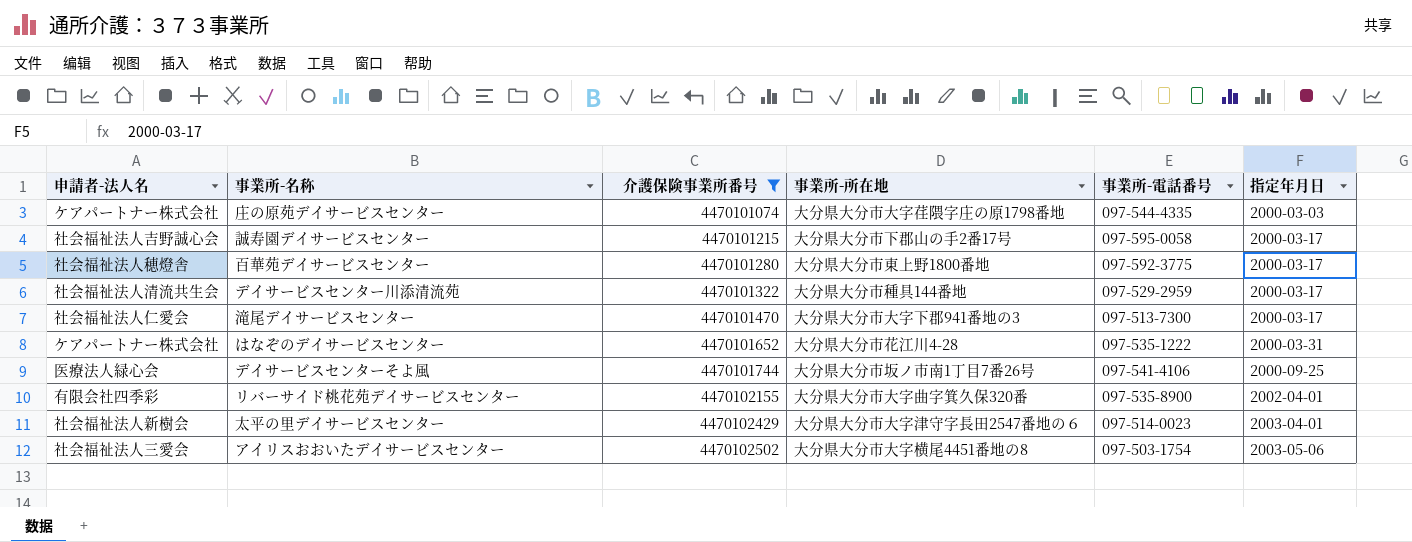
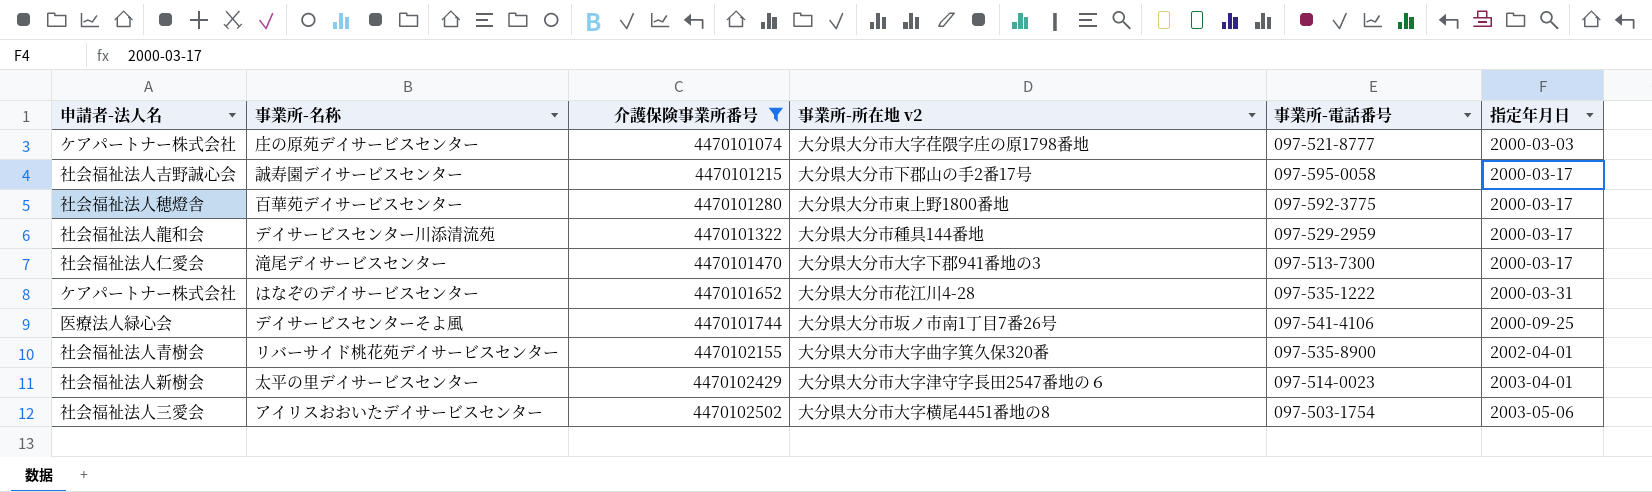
column name: 事業所-所在地 -> 事業所-所在地 v2
庄の原苑デイサービスセンター | 事業所-電話番号: 097-544-4335 -> 097-521-8777
デイサービスセンター川添清流苑 | 申請者-法人名: 社会福祉法人清流共生会 -> 社会福祉法人龍和会
リバーサイド桃花苑デイサービスセンター | 申請者-法人名: 有限会社四季彩 -> 社会福祉法人青樹会

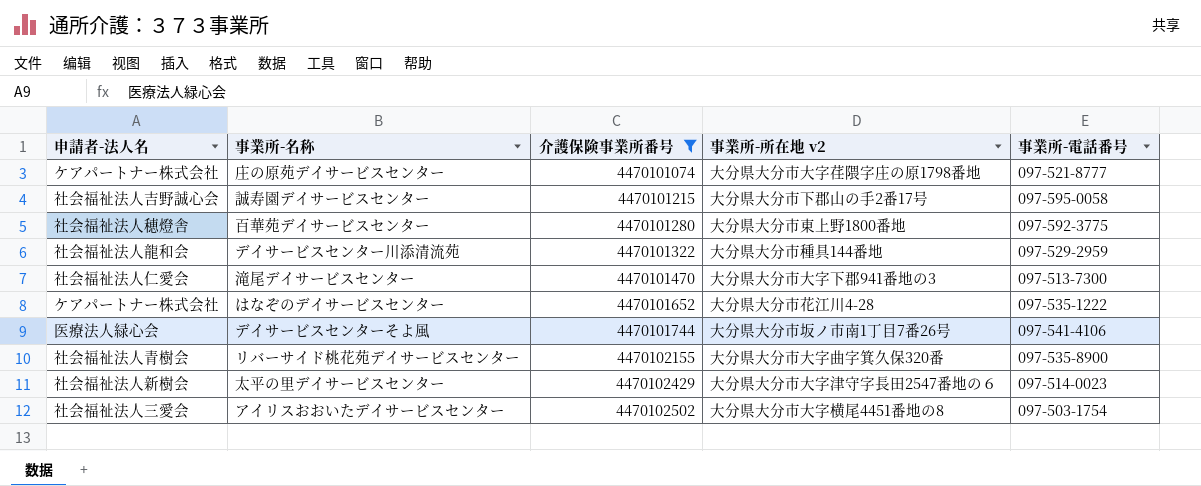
column 指定年月日 | position: 6 -> none

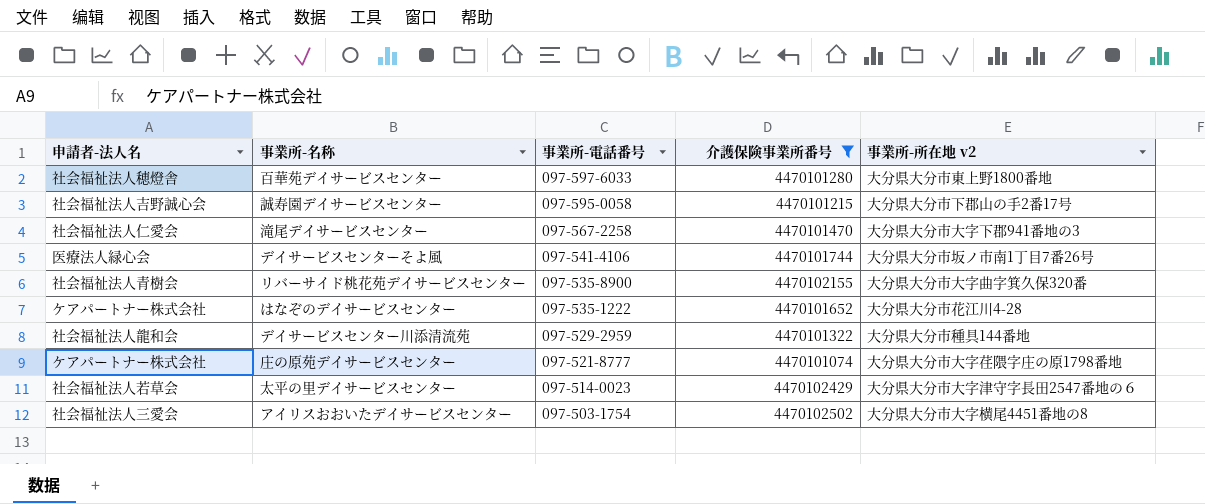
row order: 介護保険事業所番号 ascending -> 事業所-電話番号 descending
column 事業所-電話番号 | position: 5 -> 3
百華苑デイサービスセンター | 事業所-電話番号: 097-592-3775 -> 097-597-6033
滝尾デイサービスセンター | 事業所-電話番号: 097-513-7300 -> 097-567-2258
太平の里デイサービスセンター | 申請者-法人名: 社会福祉法人新樹会 -> 社会福祉法人若草会

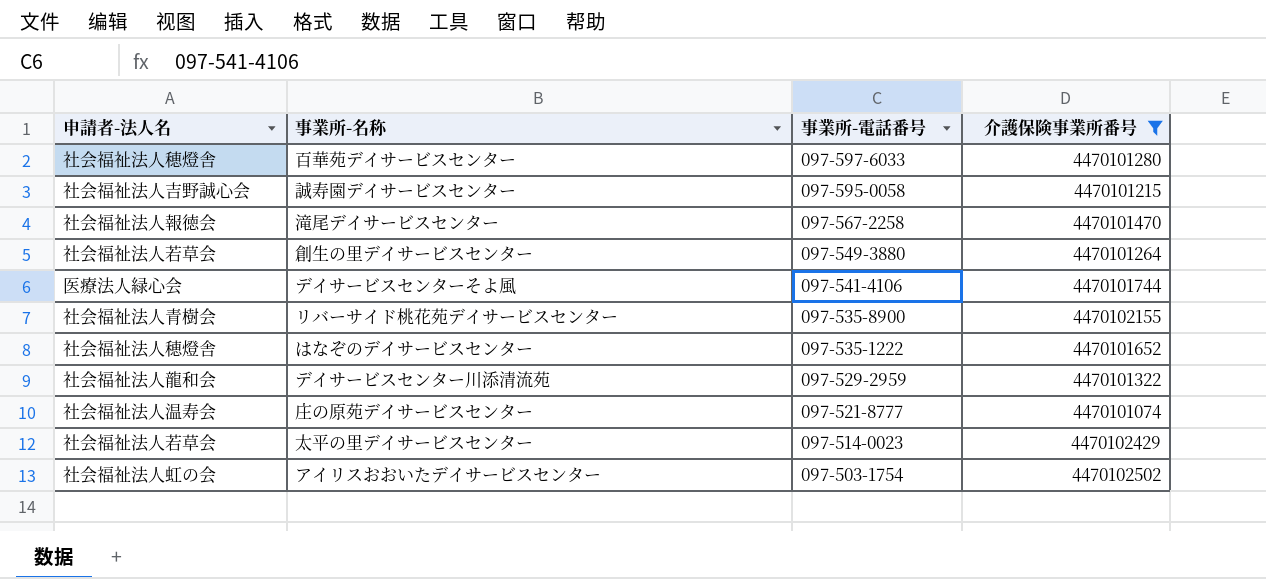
column 事業所-所在地 v2 | position: 5 -> none
滝尾デイサービスセンター | 申請者-法人名: 社会福祉法人仁愛会 -> 社会福祉法人報徳会
row 創生の里デイサービスセンター: none -> 社会福祉法人若草会 | 097-549-3880 | 4470101264
はなぞのデイサービスセンター | 申請者-法人名: ケアパートナー株式会社 -> 社会福祉法人穂燈舎
庄の原苑デイサービスセンター | 申請者-法人名: ケアパートナー株式会社 -> 社会福祉法人温寿会
アイリスおおいたデイサービスセンター | 申請者-法人名: 社会福祉法人三愛会 -> 社会福祉法人虹の会

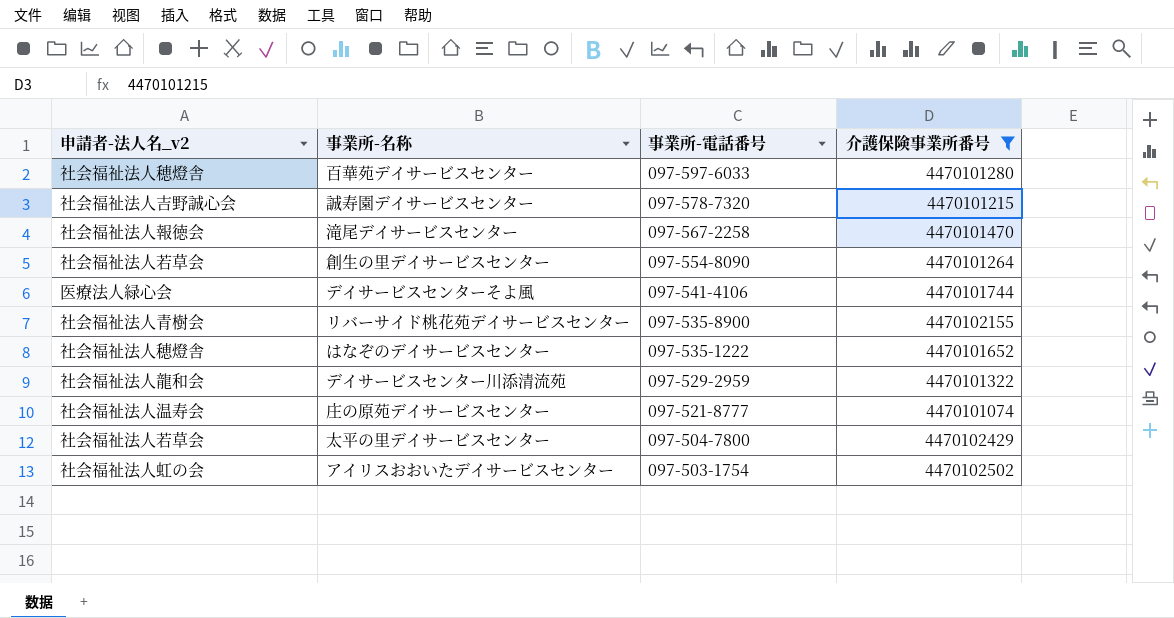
column name: 申請者-法人名 -> 申請者-法人名_v2
誠寿園デイサービスセンター | 事業所-電話番号: 097-595-0058 -> 097-578-7320
創生の里デイサービスセンター | 事業所-電話番号: 097-549-3880 -> 097-554-8090
太平の里デイサービスセンター | 事業所-電話番号: 097-514-0023 -> 097-504-7800

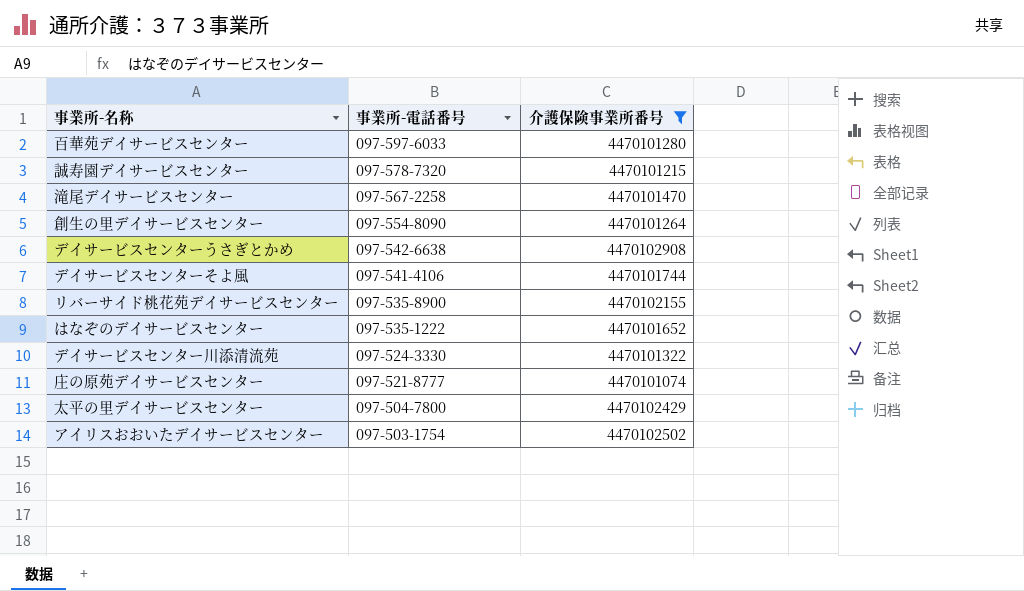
column 申請者-法人名_v2 | position: 1 -> none
row デイサービスセンターうさぎとかめ: none -> 097-542-6638 | 4470102908
デイサービスセンター川添清流苑 | 事業所-電話番号: 097-529-2959 -> 097-524-3330

